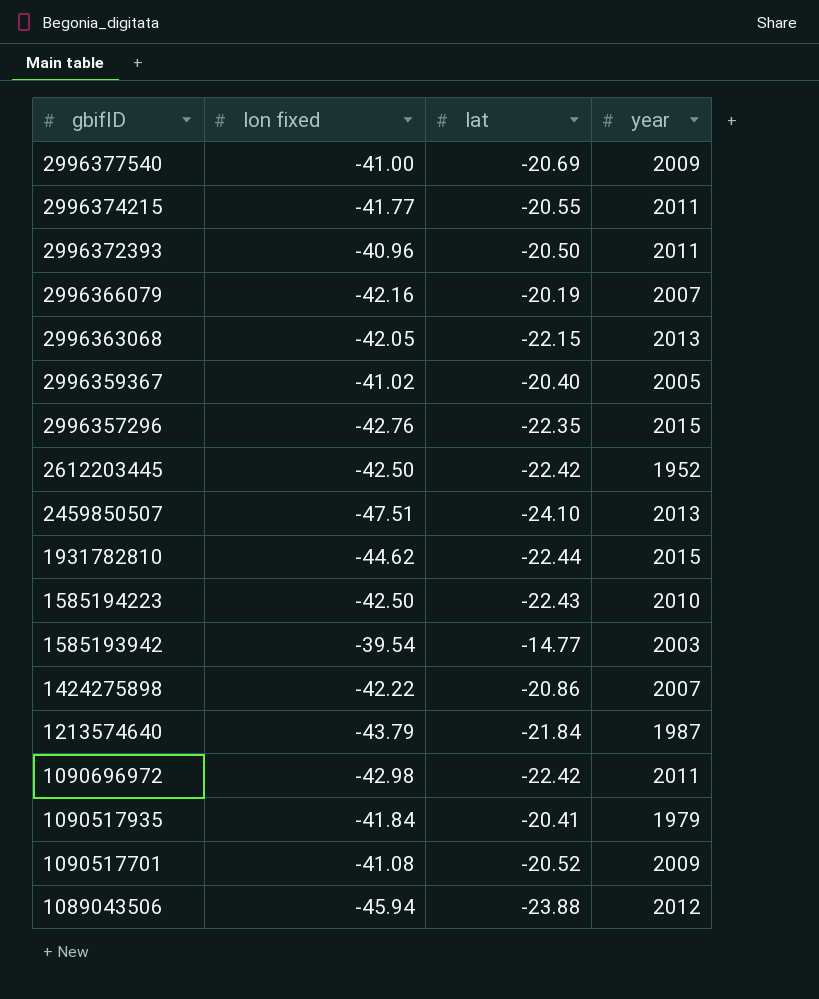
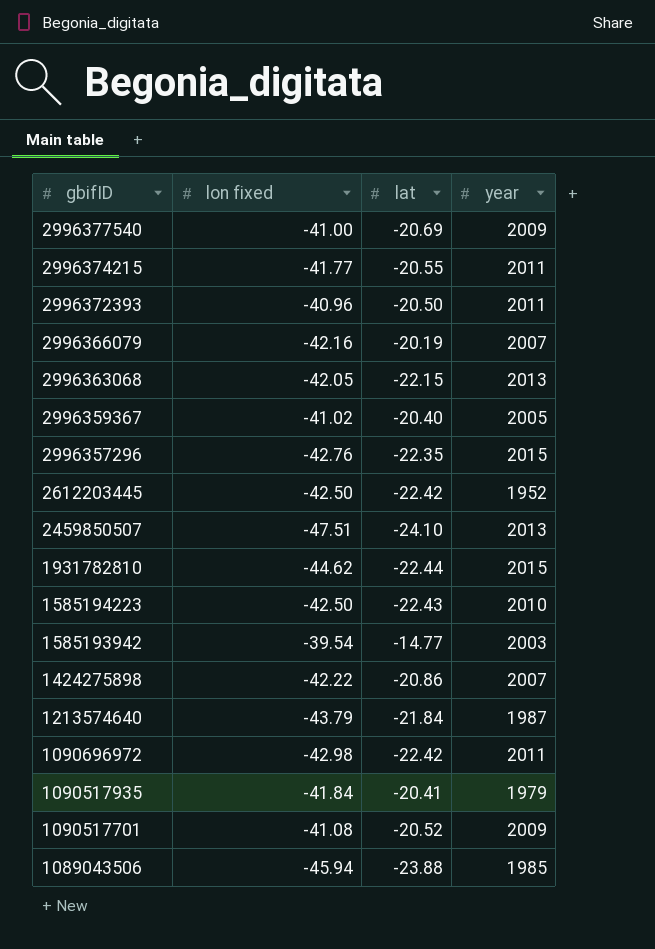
1089043506 | year: 2012 -> 1985

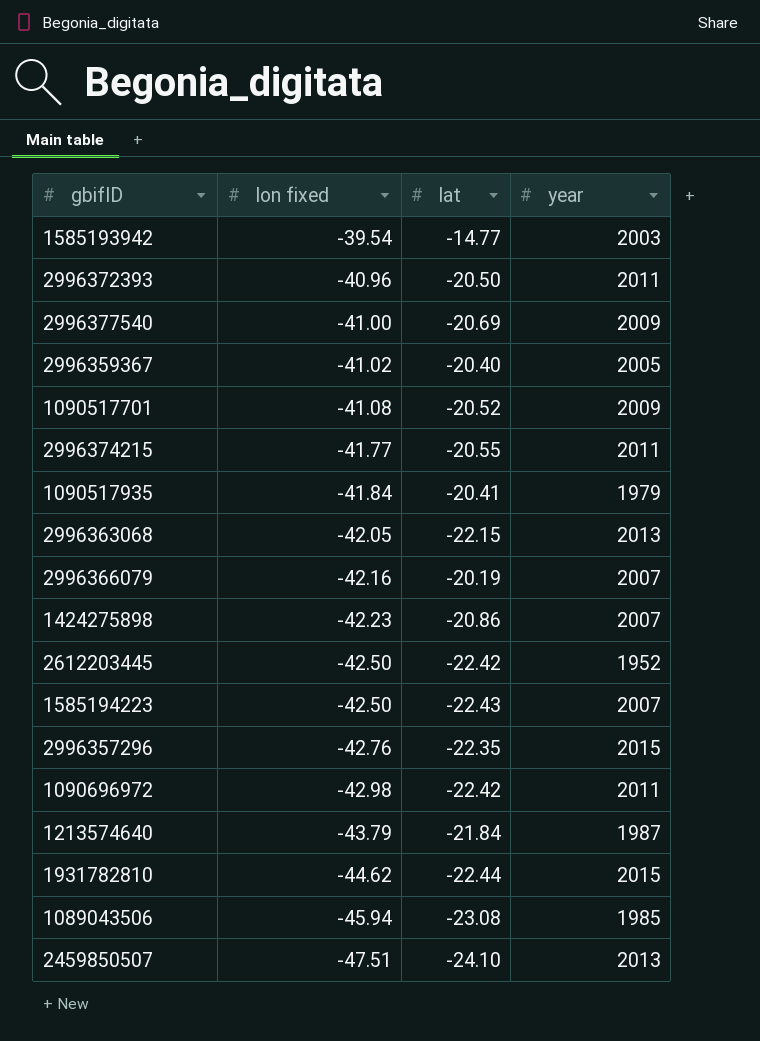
row order: gbifID descending -> lon fixed descending
1424275898 | lon fixed: -42.22 -> -42.23
1585194223 | year: 2010 -> 2007
1089043506 | lat: -23.88 -> -23.08

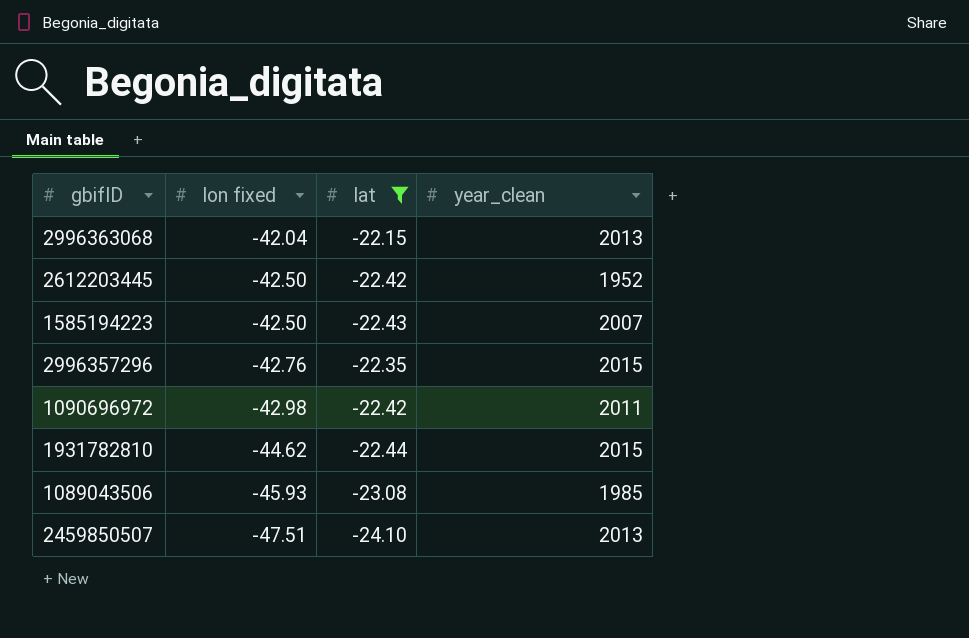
filter: none -> lat <= -22.15
column name: year -> year_clean
2996363068 | lon fixed: -42.05 -> -42.04
1089043506 | lon fixed: -45.94 -> -45.93

